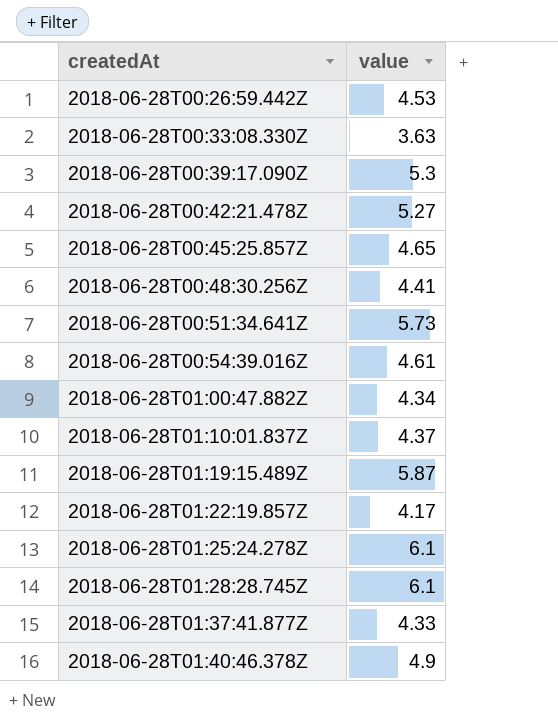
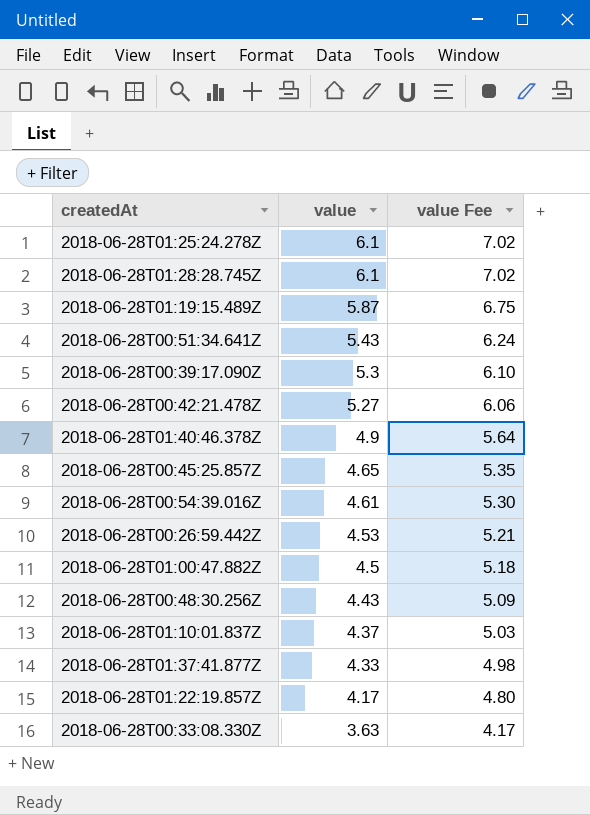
row order: createdAt ascending -> value descending
column value Fee | formula: none -> [value] * 1.15
2018-06-28T00:51:34.641Z | value: 5.73 -> 5.43
2018-06-28T01:00:47.882Z | value: 4.34 -> 4.5
2018-06-28T00:48:30.256Z | value: 4.41 -> 4.43

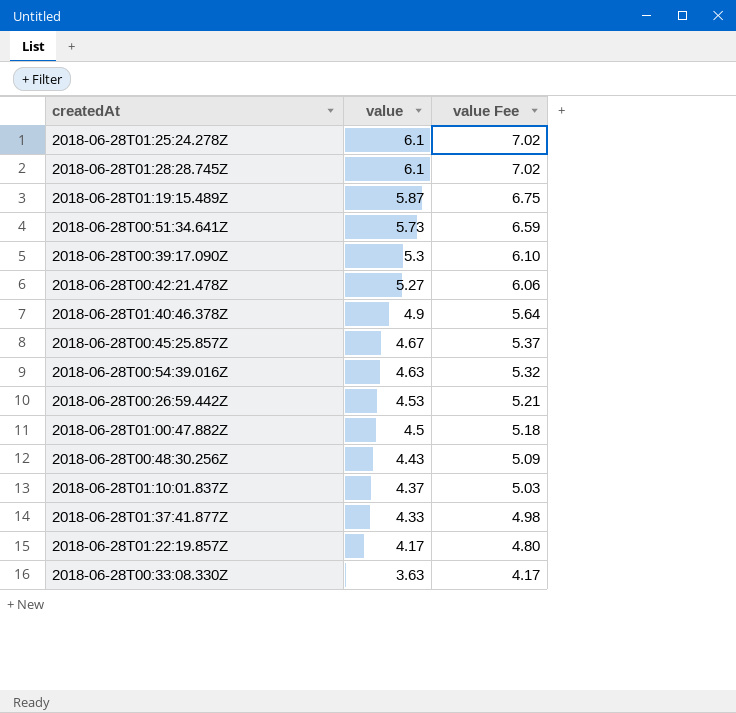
2018-06-28T00:51:34.641Z | value: 5.43 -> 5.73
2018-06-28T00:51:34.641Z | value Fee: 6.24 -> 6.59
2018-06-28T00:45:25.857Z | value: 4.65 -> 4.67
2018-06-28T00:45:25.857Z | value Fee: 5.35 -> 5.37
2018-06-28T00:54:39.016Z | value: 4.61 -> 4.63
2018-06-28T00:54:39.016Z | value Fee: 5.30 -> 5.32

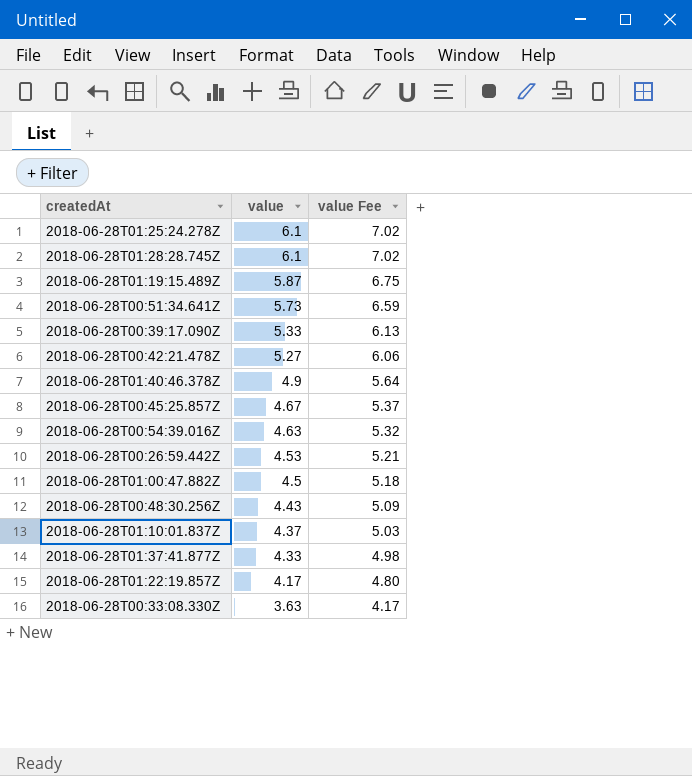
2018-06-28T00:39:17.090Z | value: 5.3 -> 5.33
2018-06-28T00:39:17.090Z | value Fee: 6.10 -> 6.13

